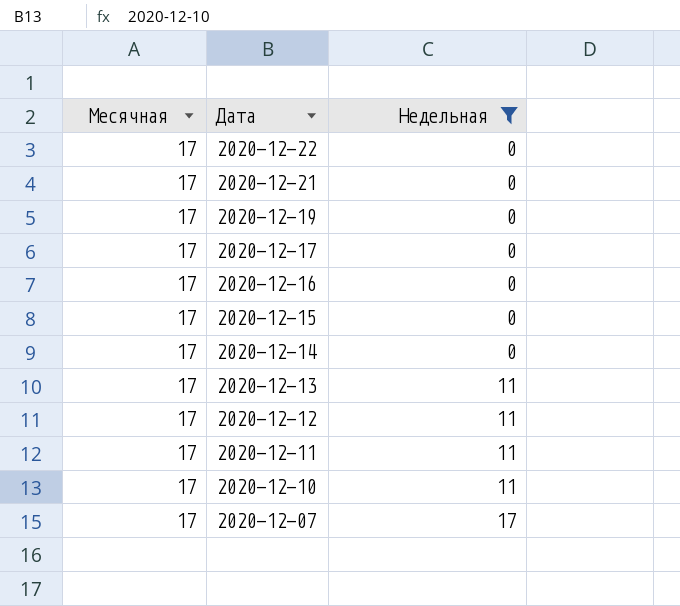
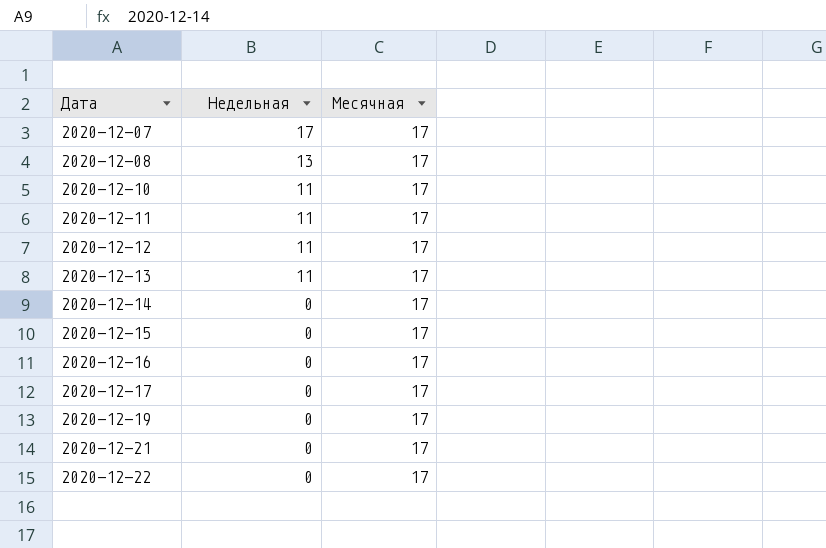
filter: Недельная != 13 -> none
row order: Дата descending -> Дата ascending
column Месячная | position: 1 -> 3

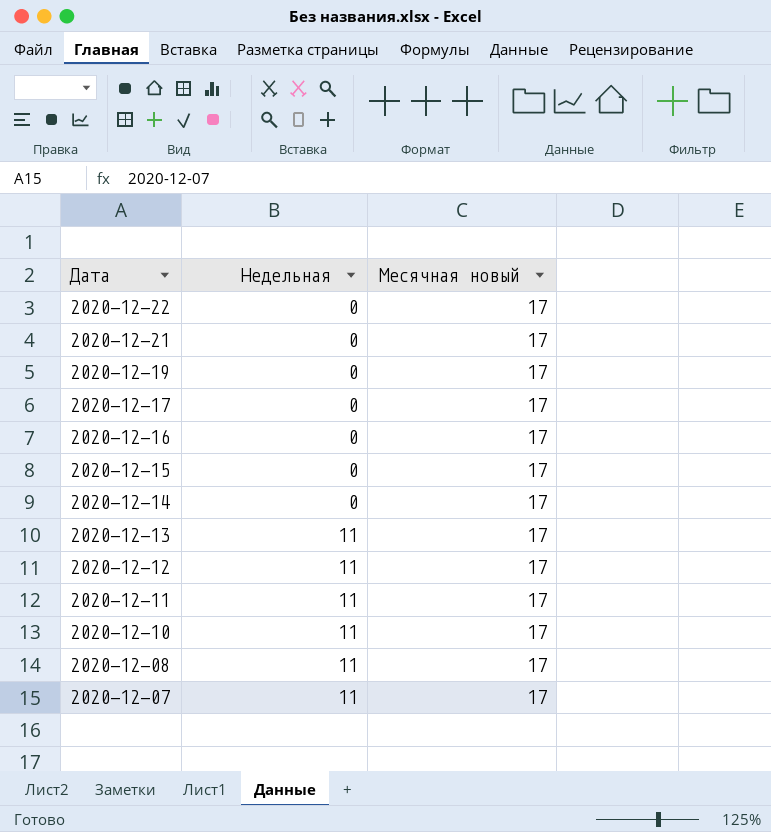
row order: Дата ascending -> Дата descending
column name: Месячная -> Месячная новый
2020-12-08 | Недельная: 13 -> 11
2020-12-07 | Недельная: 17 -> 11

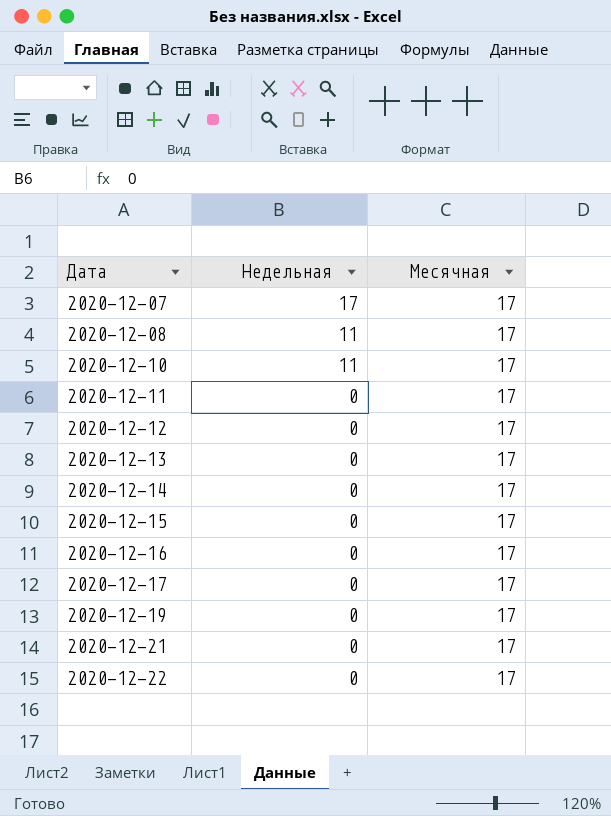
row order: Дата descending -> Дата ascending
column name: Месячная новый -> Месячная
2020-12-07 | Недельная: 11 -> 17
2020-12-11 | Недельная: 11 -> 0
2020-12-12 | Недельная: 11 -> 0
2020-12-13 | Недельная: 11 -> 0

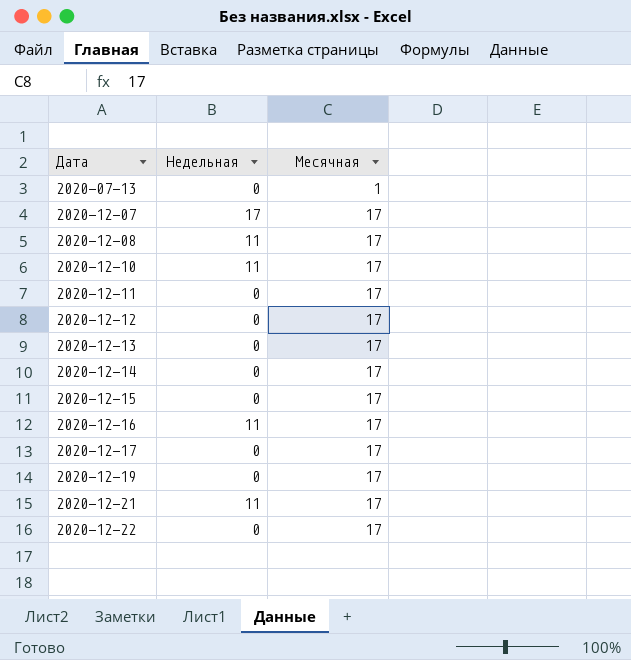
row 2020-07-13: none -> 0 | 1
2020-12-16 | Недельная: 0 -> 11
2020-12-21 | Недельная: 0 -> 11

